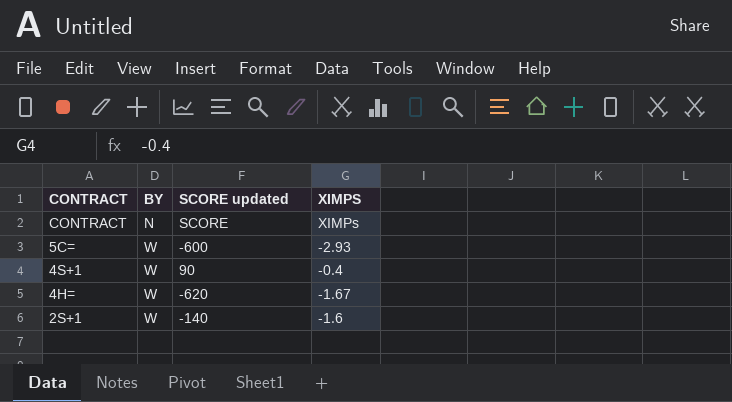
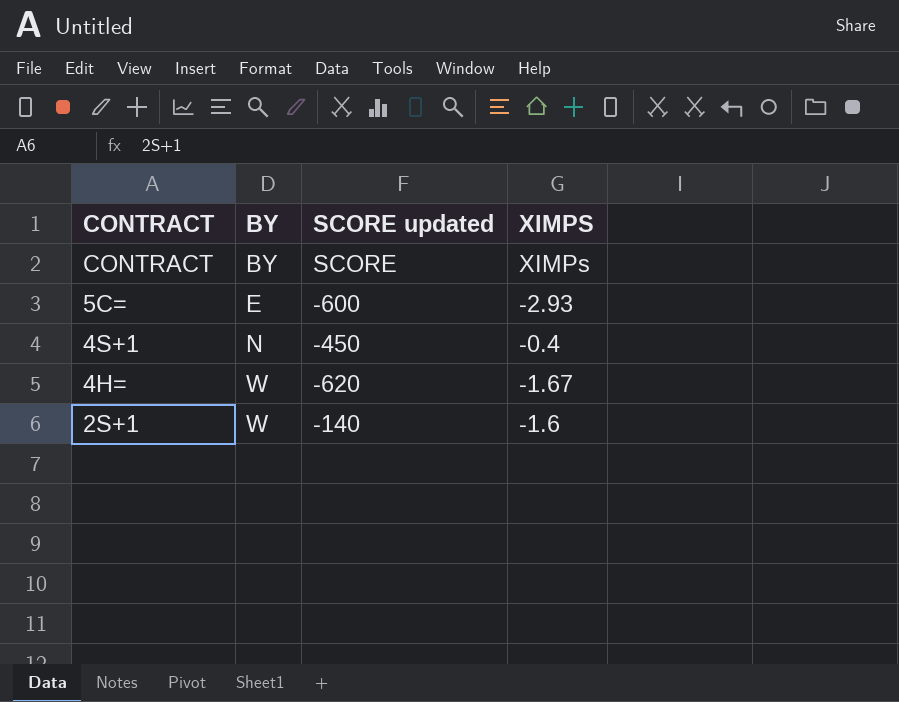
CONTRACT | BY: N -> BY
5C= | BY: W -> E
4S+1 | BY: W -> N
4S+1 | SCORE updated: 90 -> -450

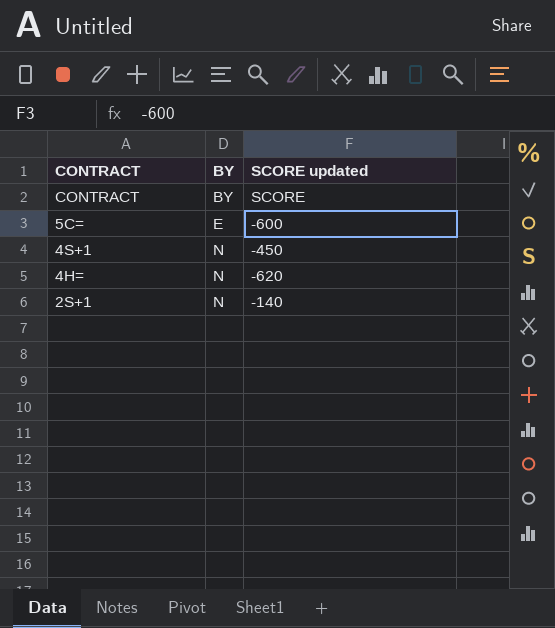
column XIMPS | position: 4 -> none
4H= | BY: W -> N
2S+1 | BY: W -> N

